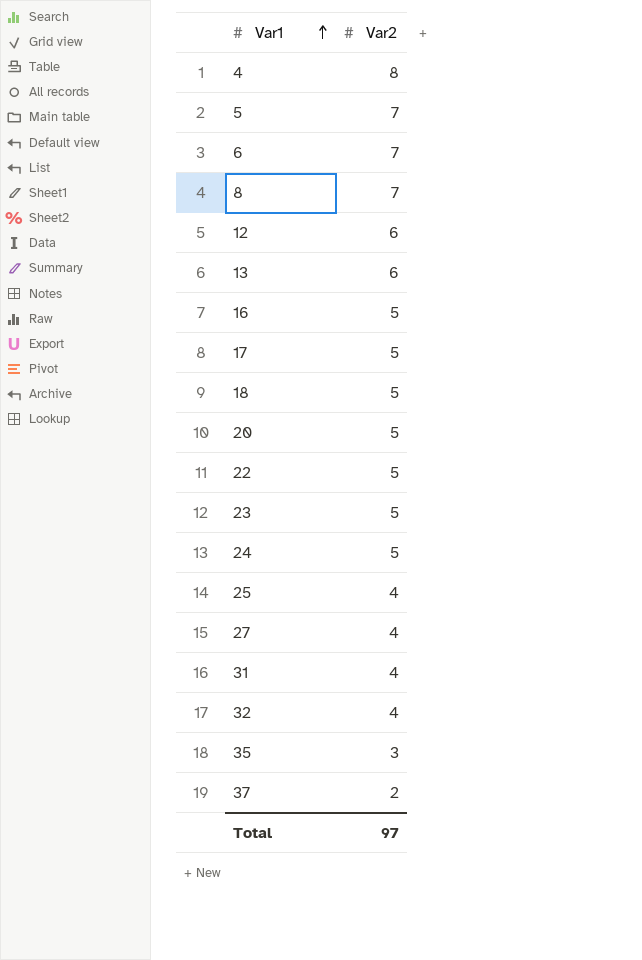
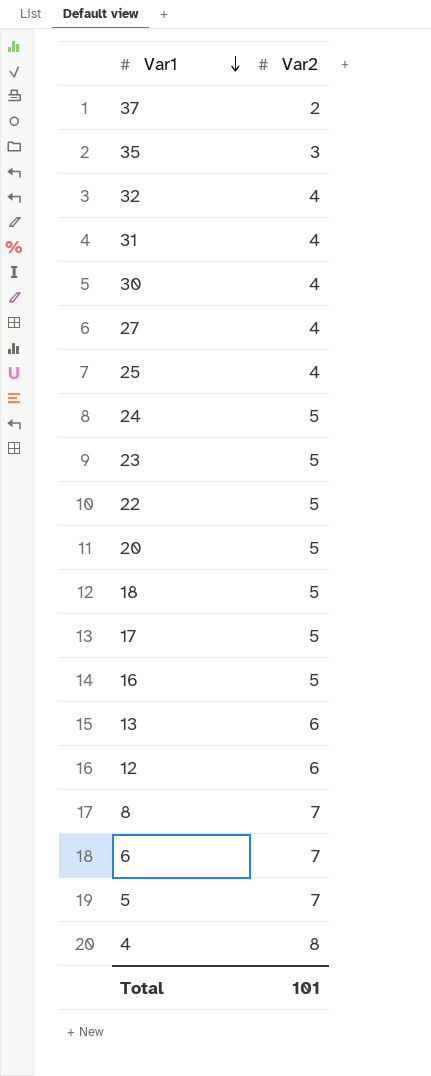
row order: Var1 ascending -> Var1 descending
row 30: none -> 4
Total | Var2: 97 -> 101

